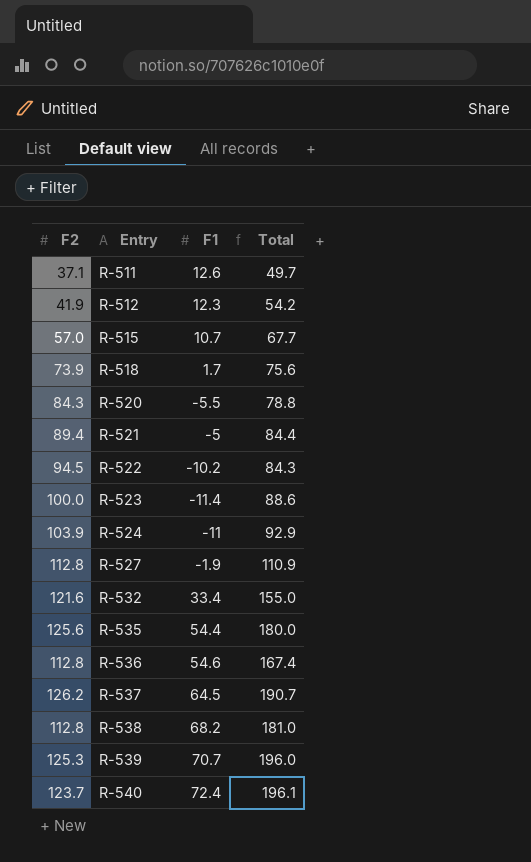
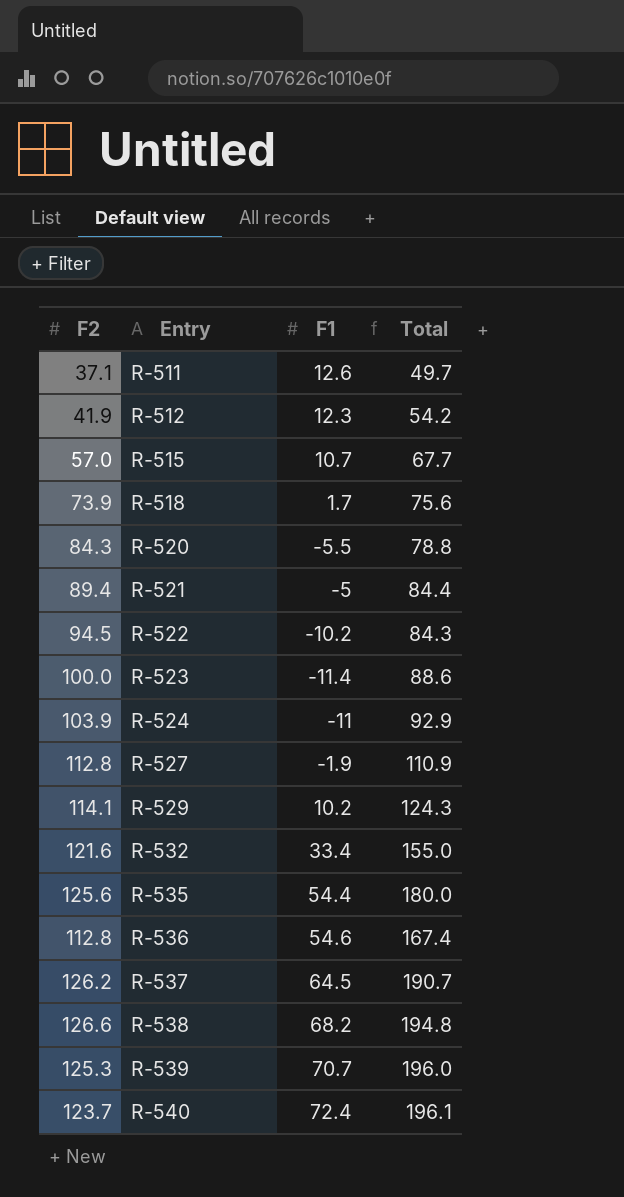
row R-529: none -> 114.1 | 10.2 | 124.3
R-538 | F2: 112.8 -> 126.6
R-538 | Total: 181.0 -> 194.8

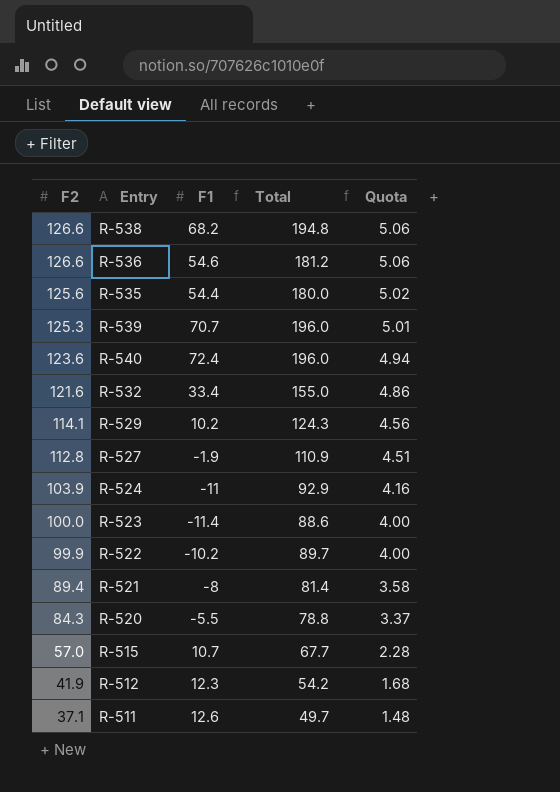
row order: Entry ascending -> F2 descending
column Quota | formula: none -> [F2] * 0.04
row R-518: 73.9 | 1.7 | 75.6 -> none
row R-537: 126.2 | 64.5 | 190.7 -> none
R-536 | F2: 112.8 -> 126.6
R-536 | Total: 167.4 -> 181.2
R-540 | F2: 123.7 -> 123.6
R-540 | Total: 196.1 -> 196.0
R-522 | F2: 94.5 -> 99.9
R-522 | Total: 84.3 -> 89.7
R-521 | F1: -5 -> -8
R-521 | Total: 84.4 -> 81.4

